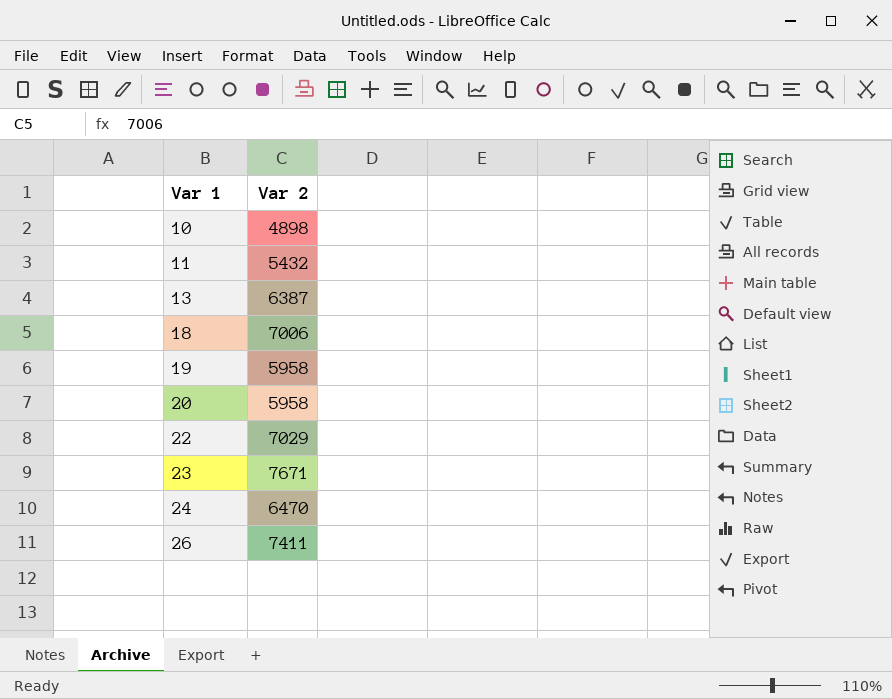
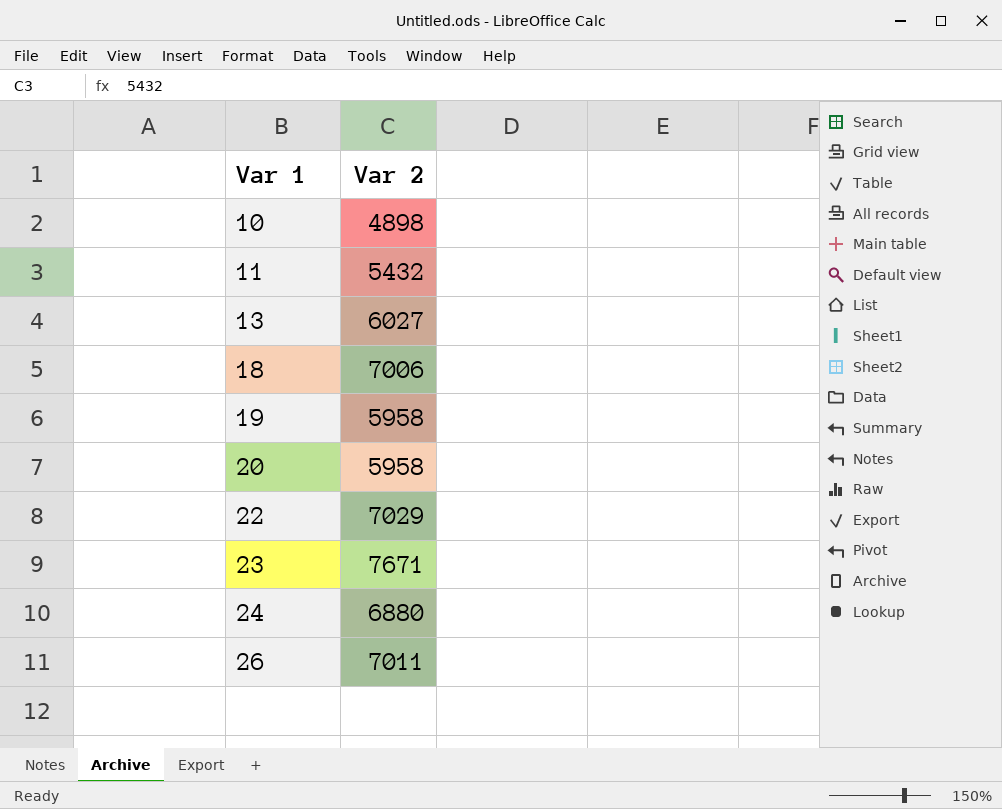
13 | Var 2: 6387 -> 6027
24 | Var 2: 6470 -> 6880
26 | Var 2: 7411 -> 7011

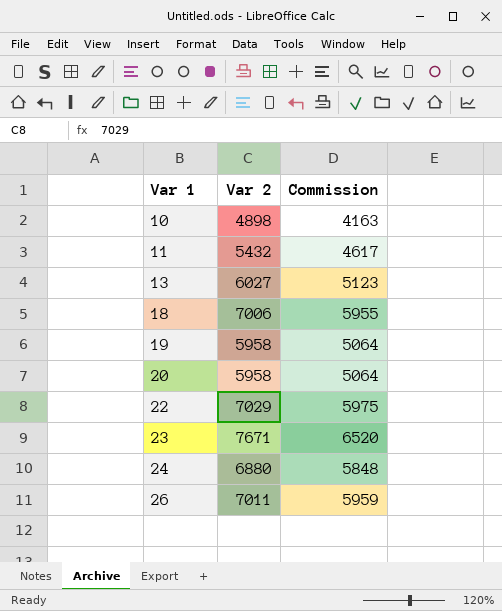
column Commission | formula: none -> [Var 2] * 0.85

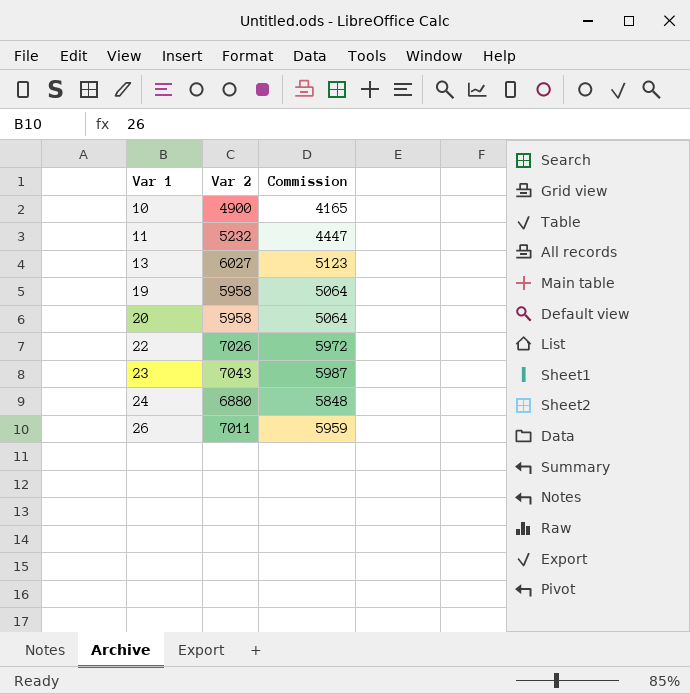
row 18: 7006 | 5955 -> none
10 | Var 2: 4898 -> 4900
10 | Commission: 4163 -> 4165
11 | Var 2: 5432 -> 5232
11 | Commission: 4617 -> 4447
22 | Var 2: 7029 -> 7026
22 | Commission: 5975 -> 5972
23 | Var 2: 7671 -> 7043
23 | Commission: 6520 -> 5987

